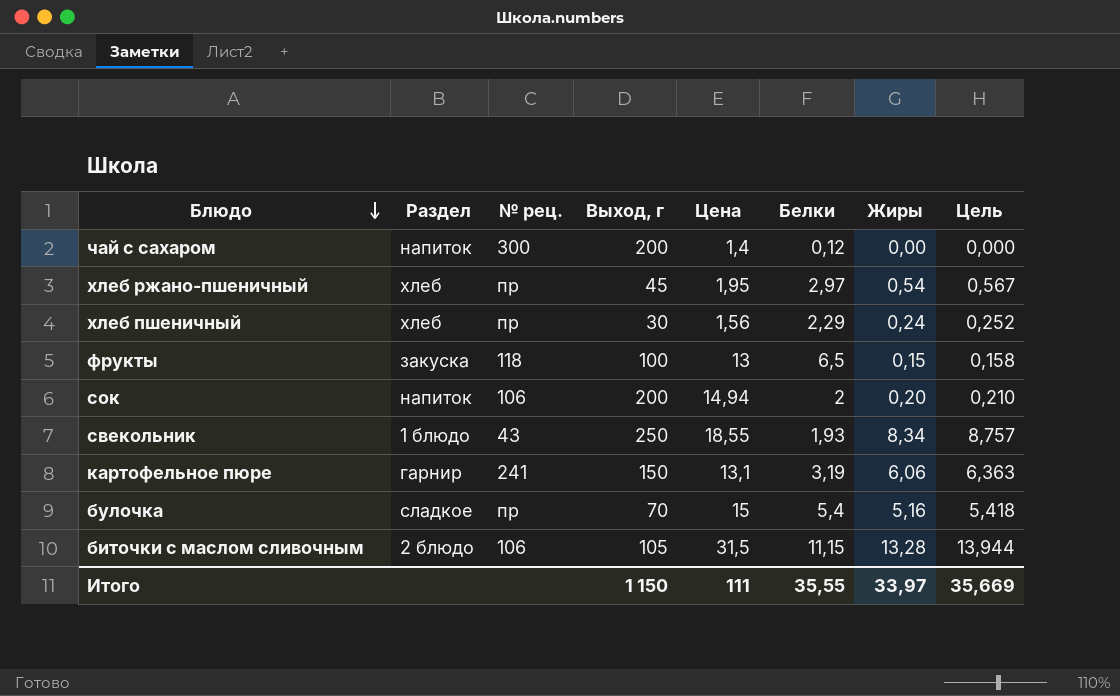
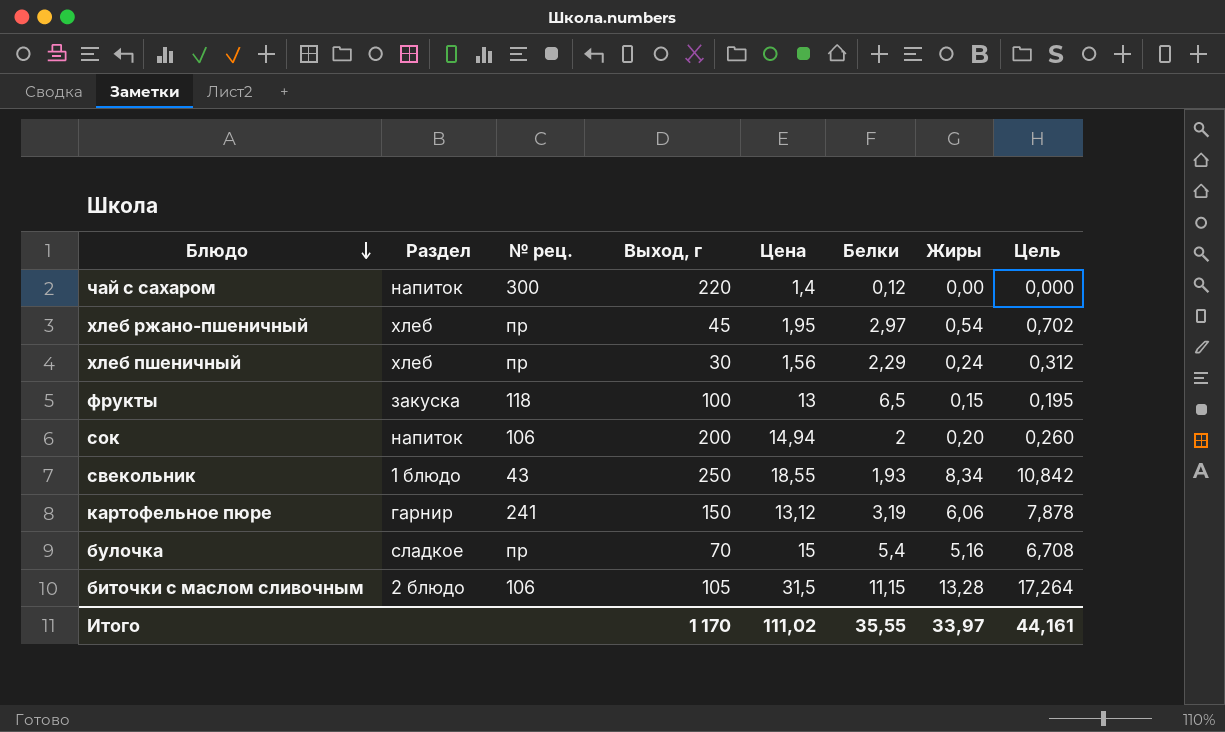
column Цель | formula: [Жиры] * 1,05 -> [Жиры] * 1,3
чай с сахаром | Выход, г: 200 -> 220
картофельное пюре | Цена: 13,1 -> 13,12
Итого | Выход, г: 1 150 -> 1 170
Итого | Цена: 111 -> 111,02
Итого | Цель: 35,669 -> 44,161

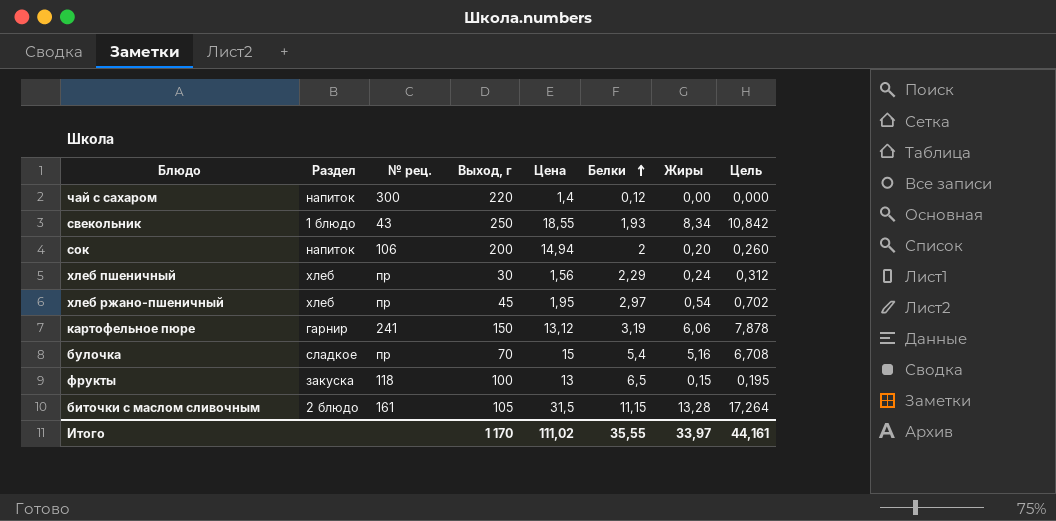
row order: Блюдо descending -> Белки ascending
биточки с маслом сливочным | № рец.: 106 -> 161

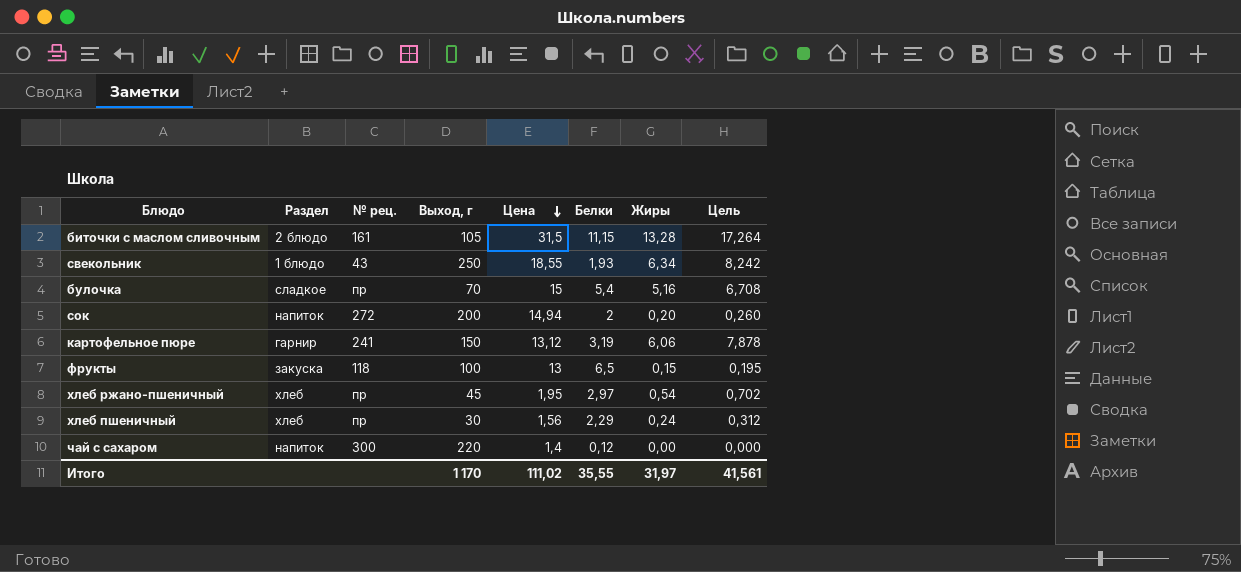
row order: Белки ascending -> Цена descending
свекольник | Жиры: 8,34 -> 6,34
свекольник | Цель: 10,842 -> 8,242
сок | № рец.: 106 -> 272
Итого | Жиры: 33,97 -> 31,97
Итого | Цель: 44,161 -> 41,561

